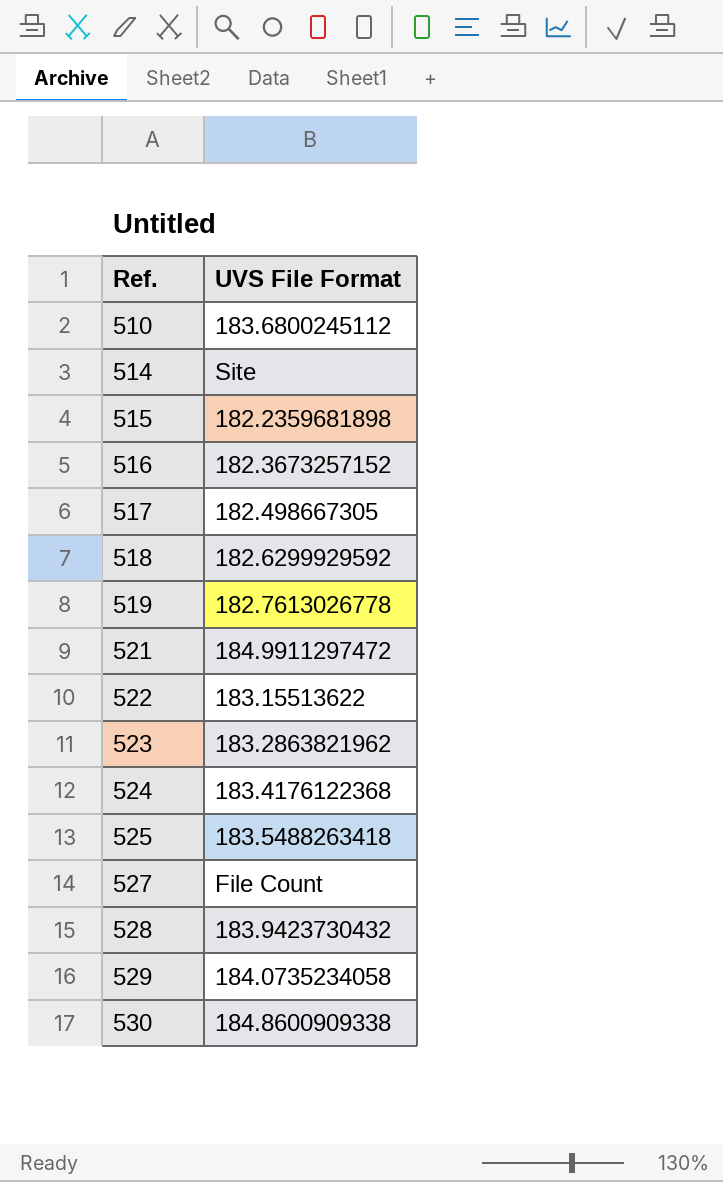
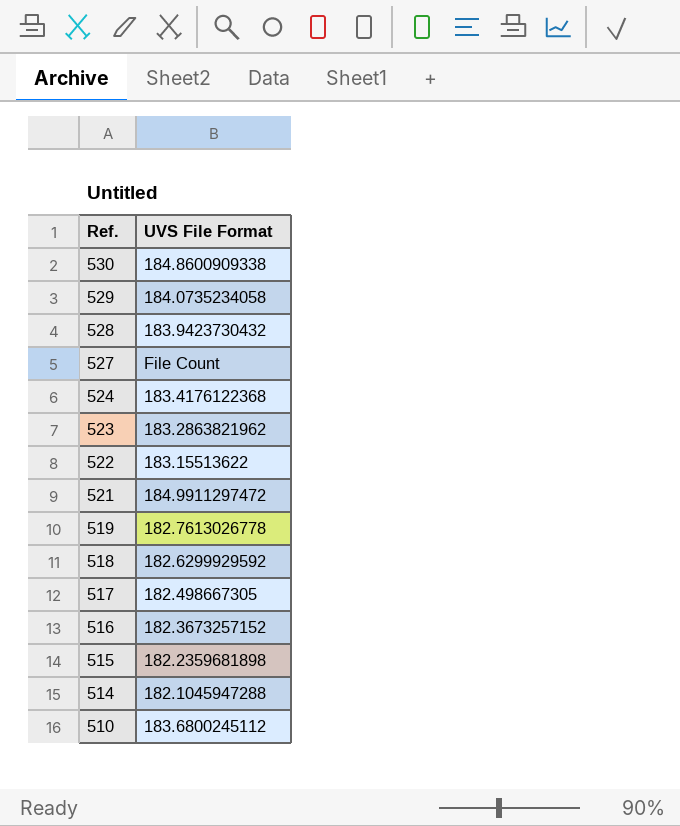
row order: Ref. ascending -> Ref. descending
row 525: 183.5488263418 -> none
514 | UVS File Format: Site -> 182.1045947288

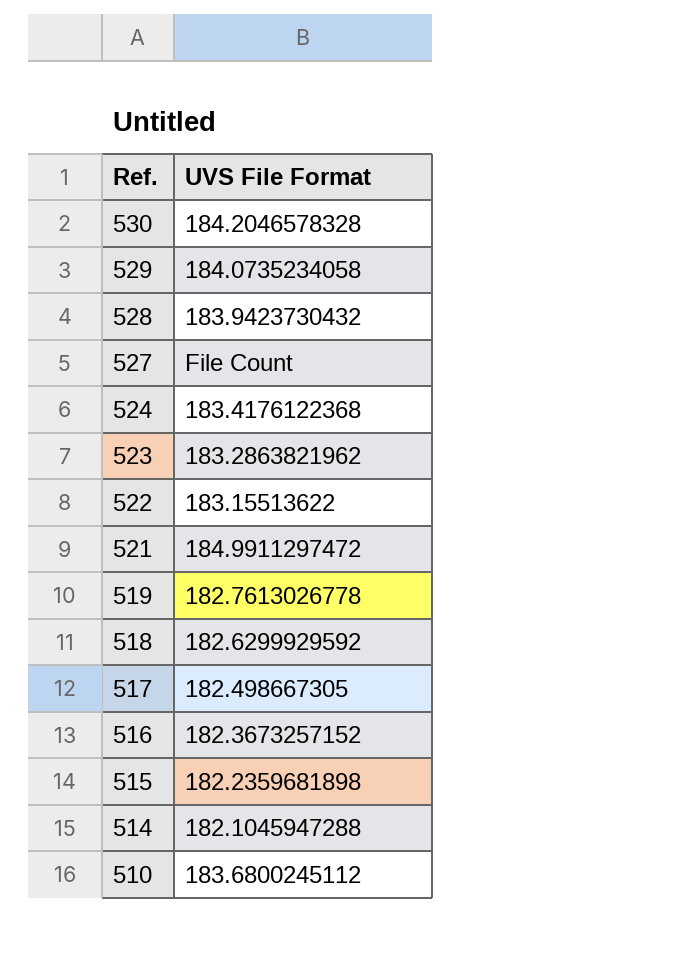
530 | UVS File Format: 184.8600909338 -> 184.2046578328

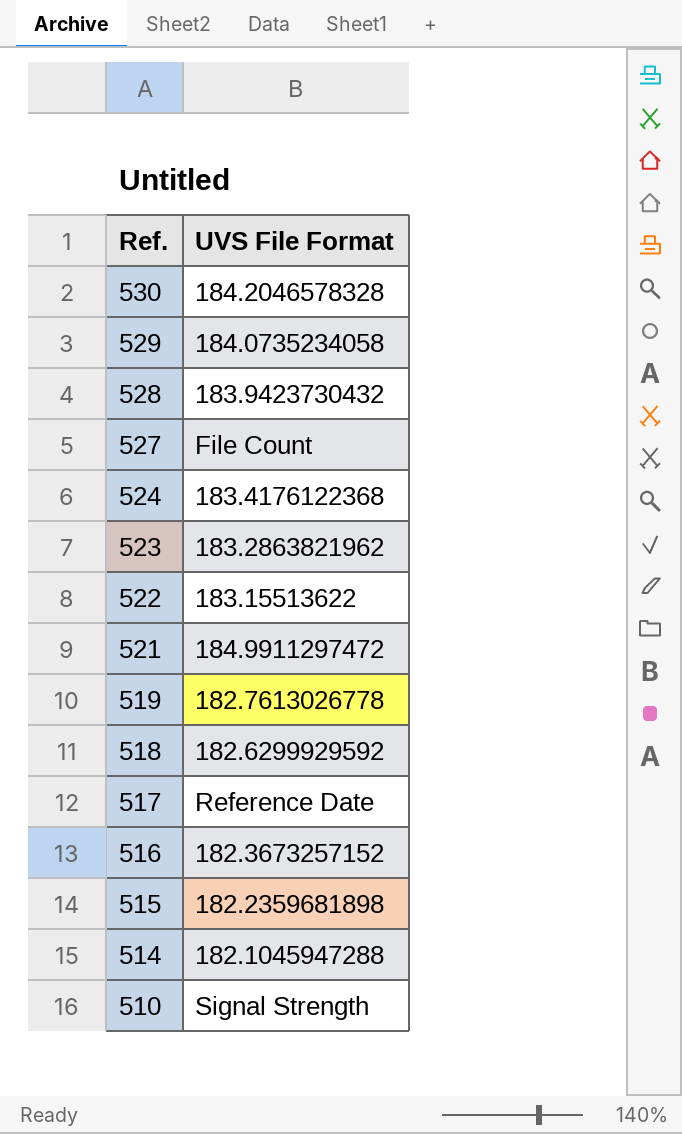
517 | UVS File Format: 182.498667305 -> Reference Date
510 | UVS File Format: 183.6800245112 -> Signal Strength

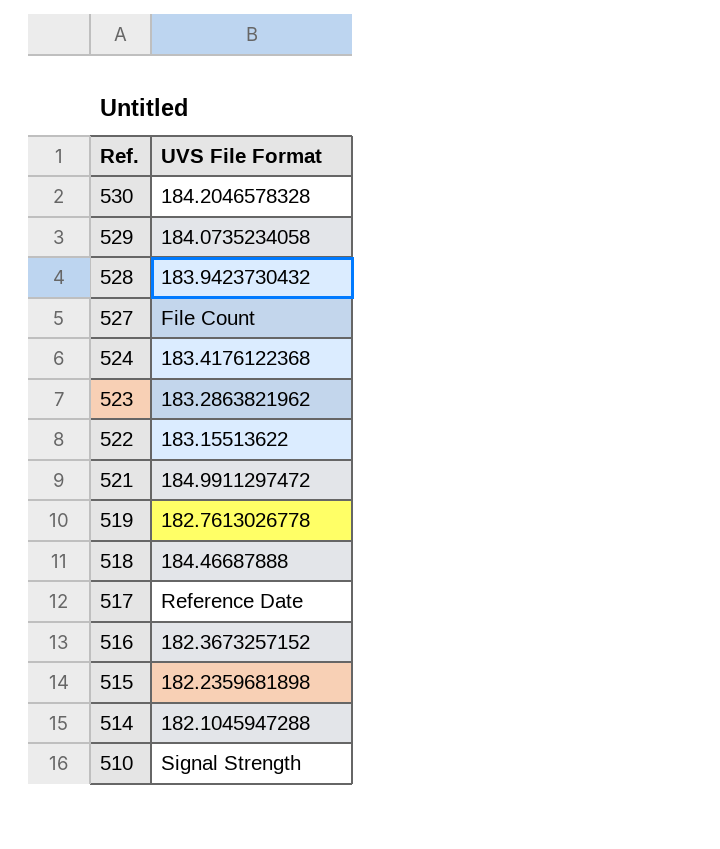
518 | UVS File Format: 182.6299929592 -> 184.46687888

